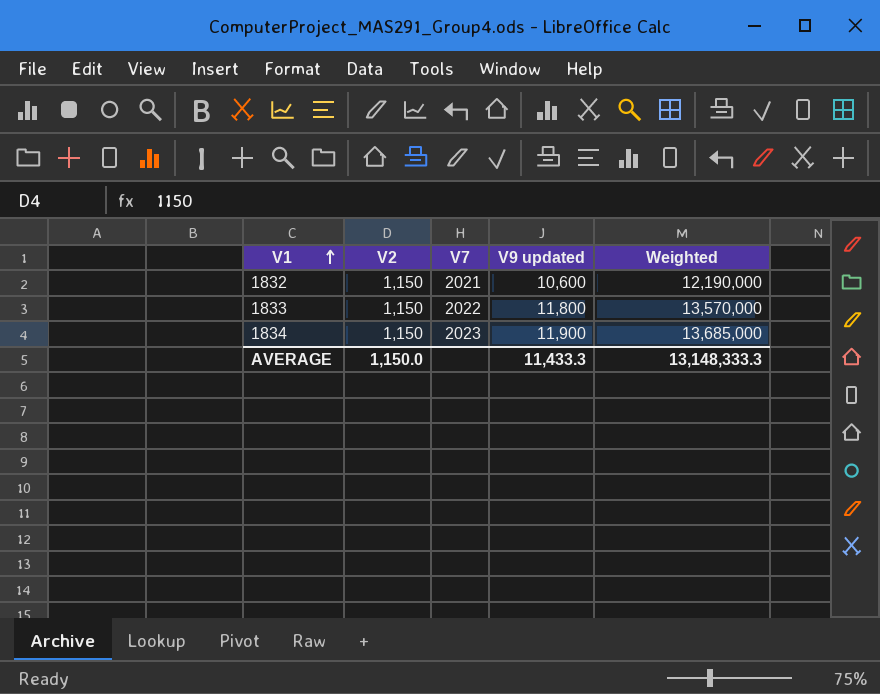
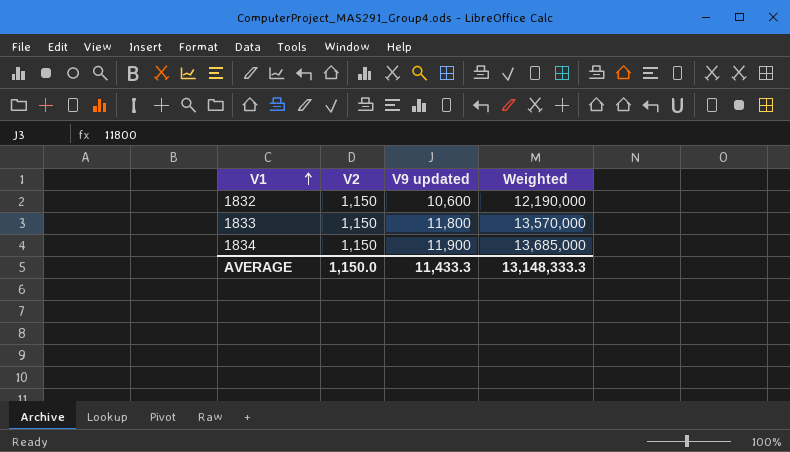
column V7 | position: 3 -> none

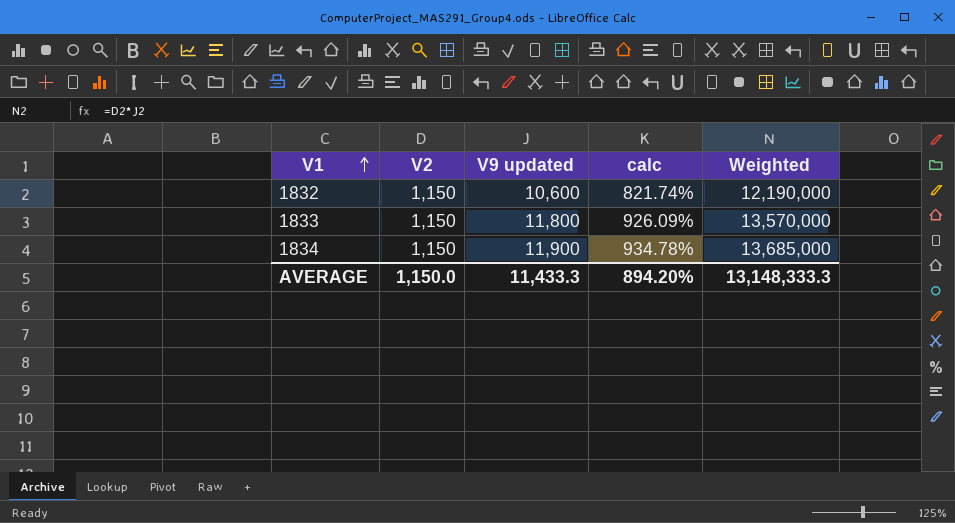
column calc | formula: none -> ([V9 updated] - [V2]) / [V2]

